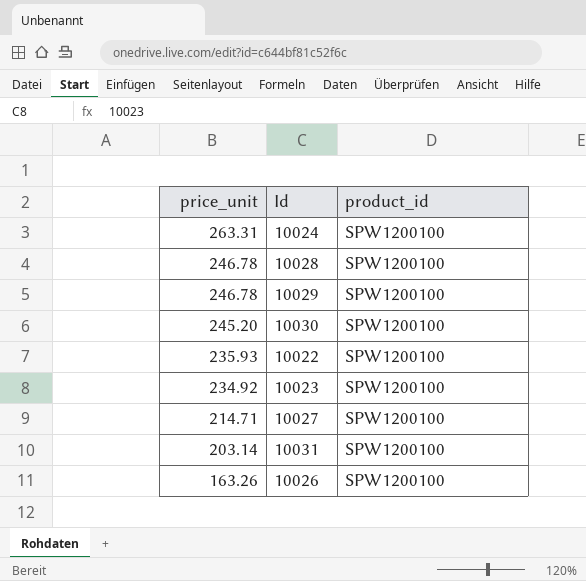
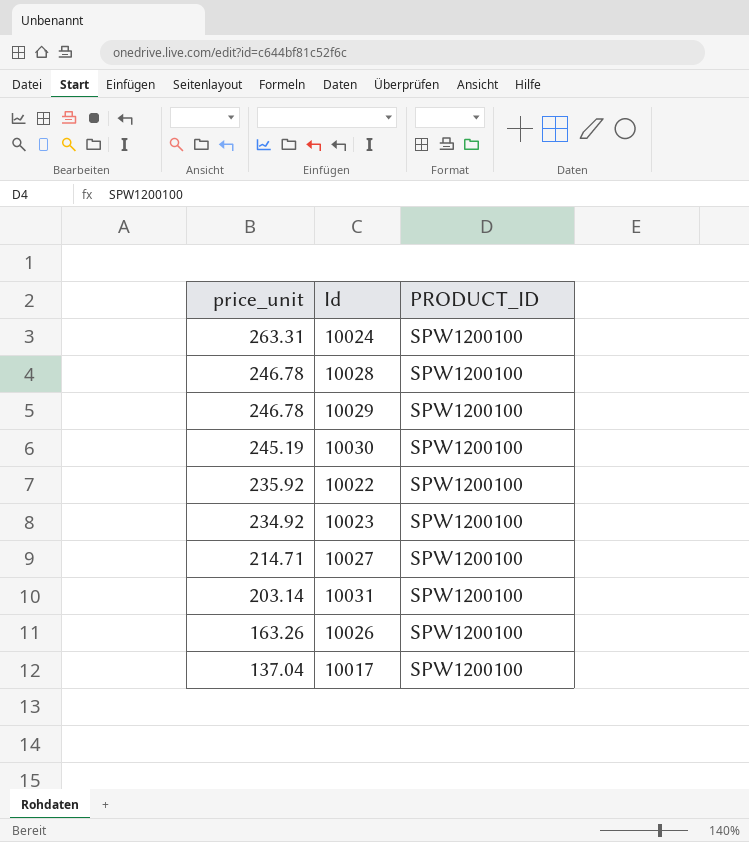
column name: product_id -> PRODUCT_ID
10030 | price_unit: 245.20 -> 245.19
10022 | price_unit: 235.93 -> 235.92
row 10017: none -> 137.04 | SPW1200100

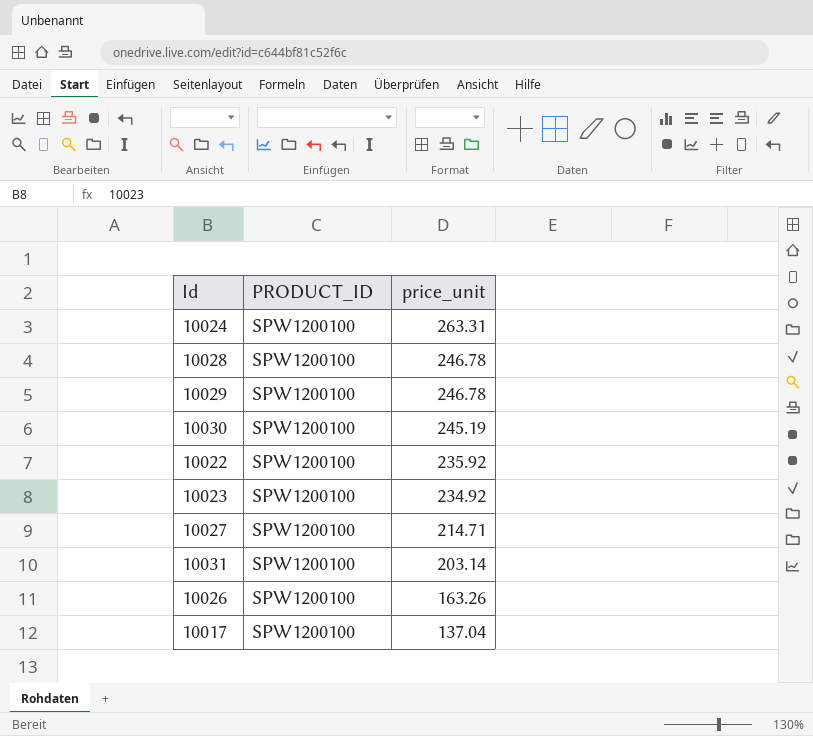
column price_unit | position: 1 -> 3

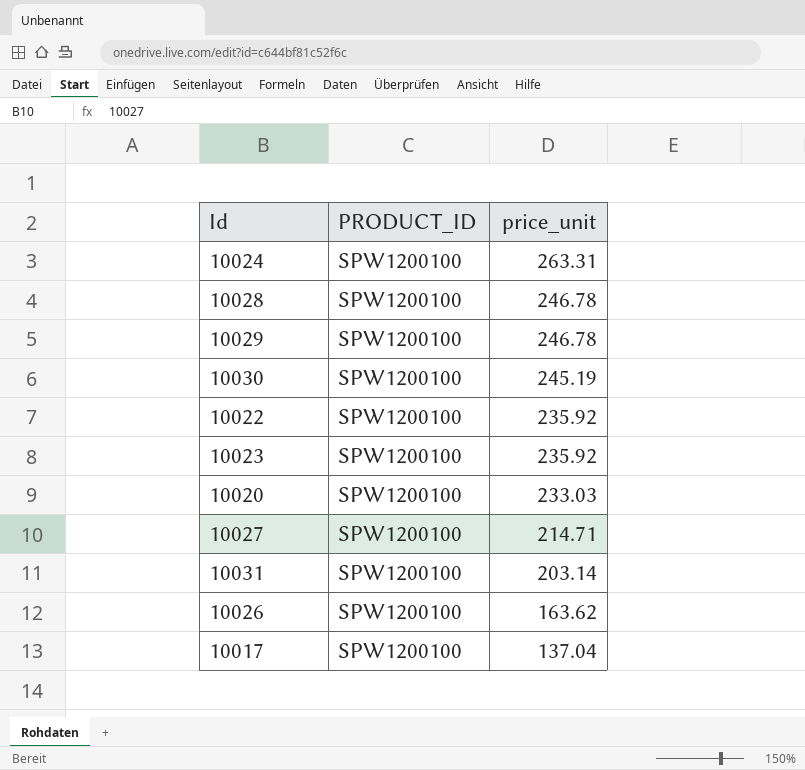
10023 | price_unit: 234.92 -> 235.92
row 10020: none -> SPW1200100 | 233.03
10026 | price_unit: 163.26 -> 163.62

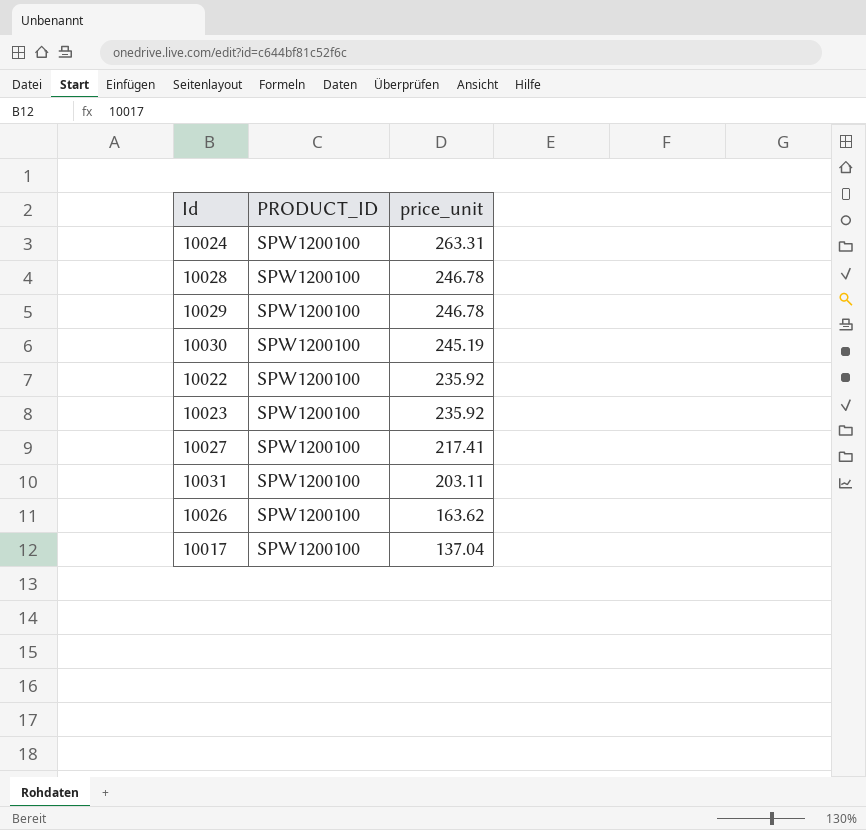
row 10020: SPW1200100 | 233.03 -> none
10027 | price_unit: 214.71 -> 217.41
10031 | price_unit: 203.14 -> 203.11

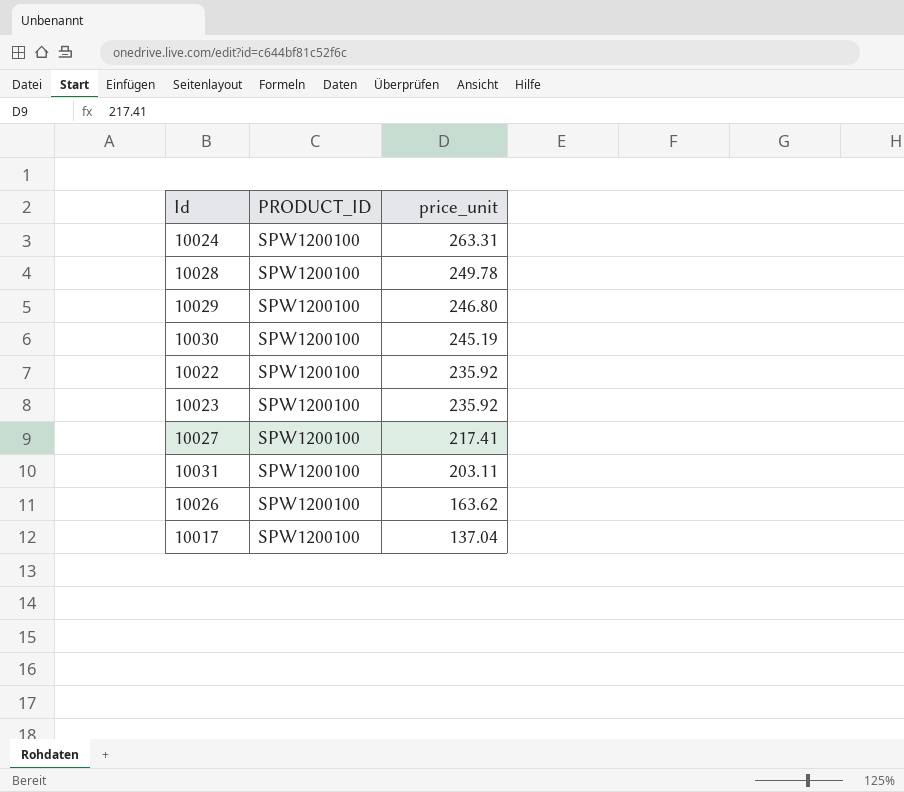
10028 | price_unit: 246.78 -> 249.78
10029 | price_unit: 246.78 -> 246.80

